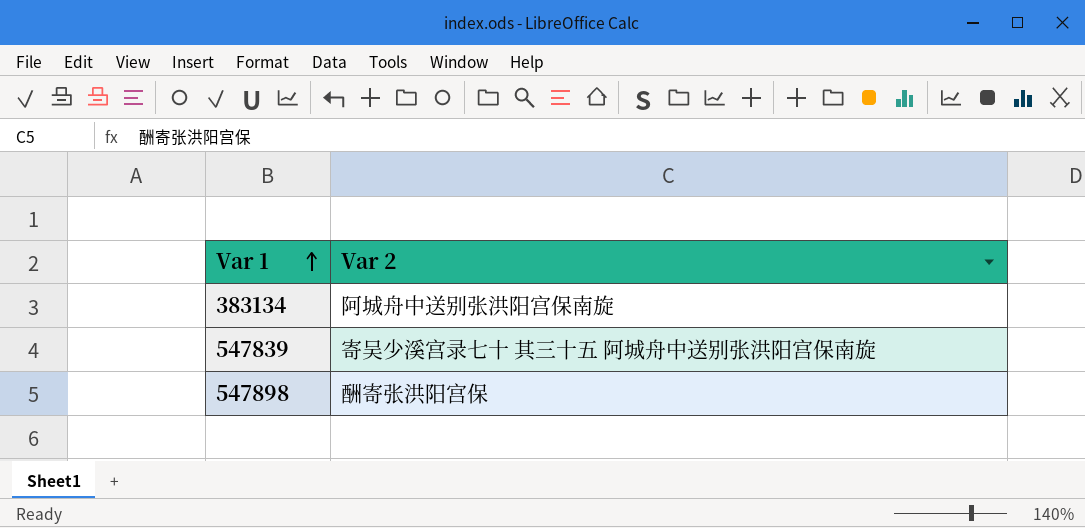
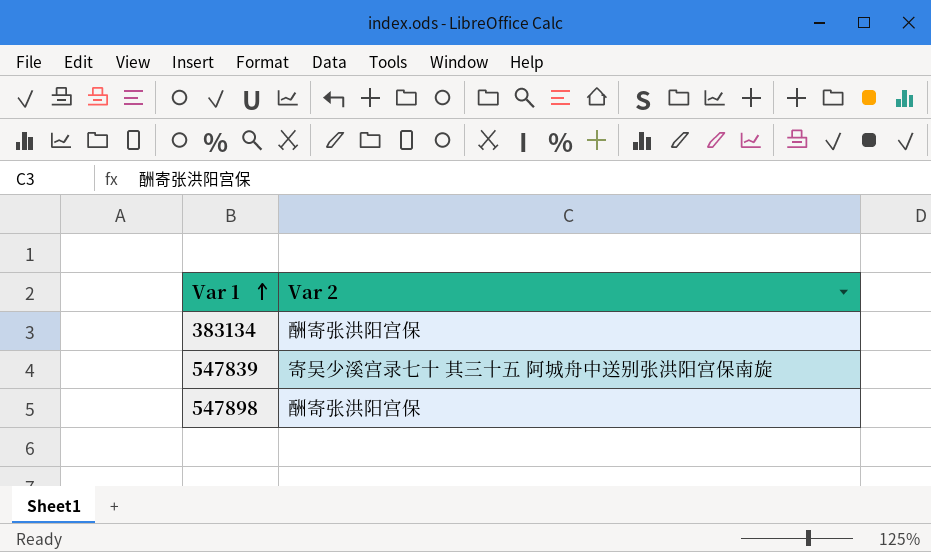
383134 | Var 2: 阿城舟中送别张洪阳宫保南旋 -> 酬寄张洪阳宫保

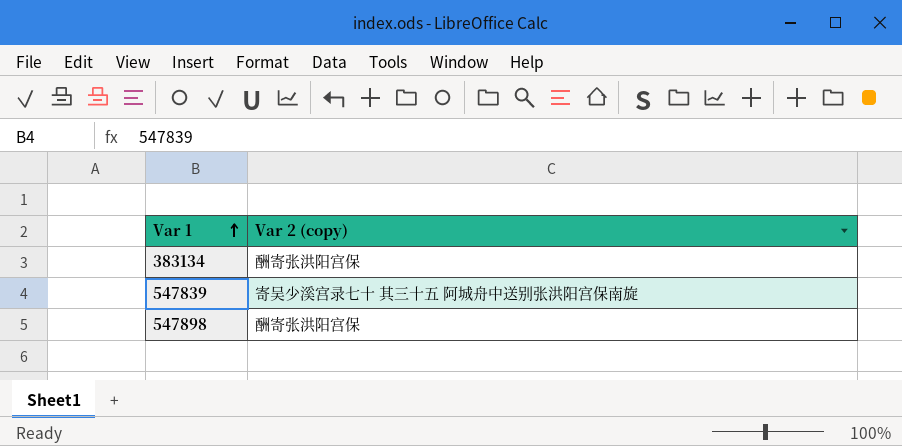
column name: Var 2 -> Var 2 (copy)

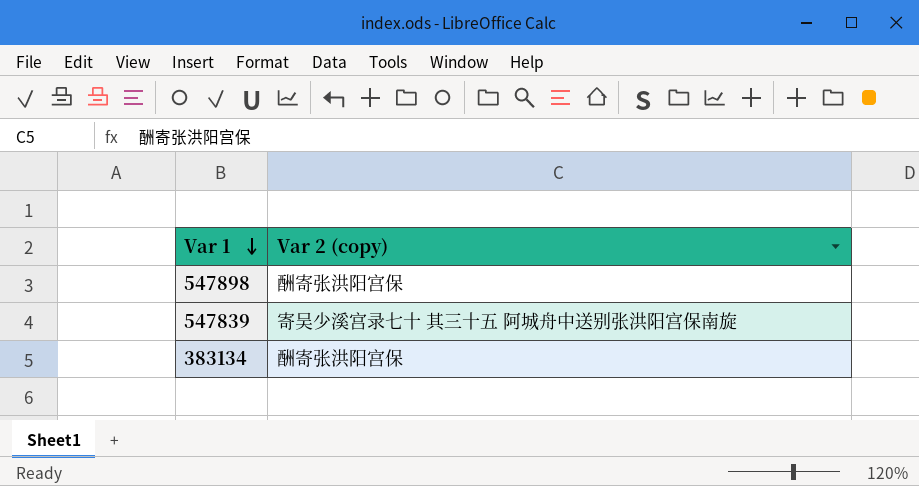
row order: Var 1 ascending -> Var 1 descending

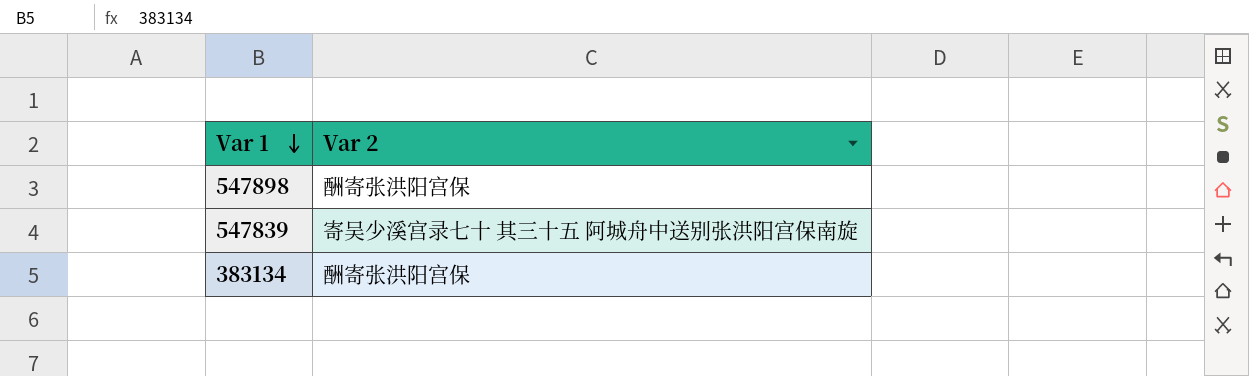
column name: Var 2 (copy) -> Var 2

